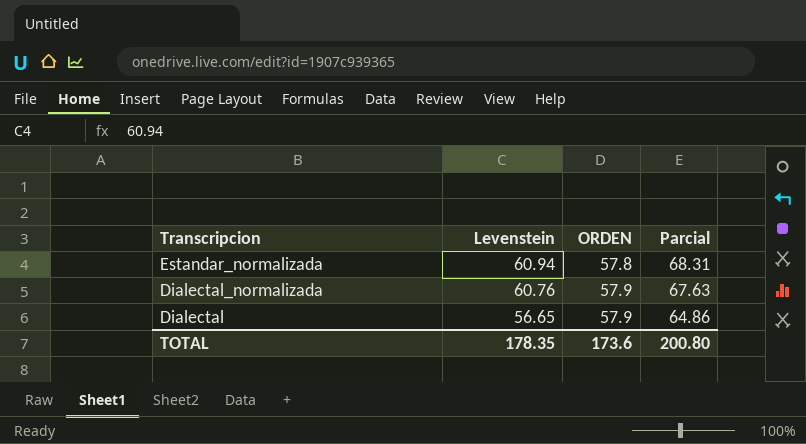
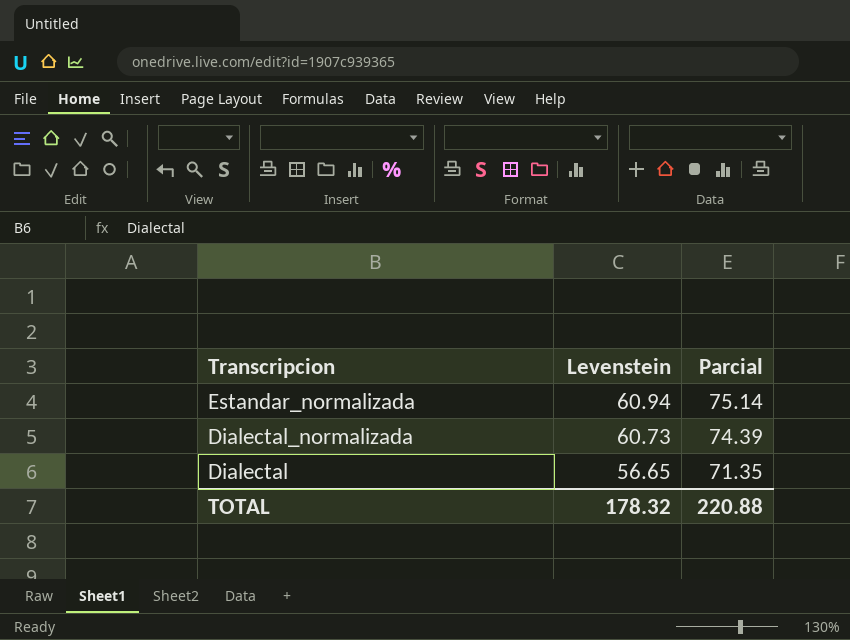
column ORDEN | position: 3 -> none
Estandar_normalizada | Parcial: 68.31 -> 75.14
Dialectal_normalizada | Levenstein: 60.76 -> 60.73
Dialectal_normalizada | Parcial: 67.63 -> 74.39
Dialectal | Parcial: 64.86 -> 71.35
TOTAL | Levenstein: 178.35 -> 178.32
TOTAL | Parcial: 200.80 -> 220.88

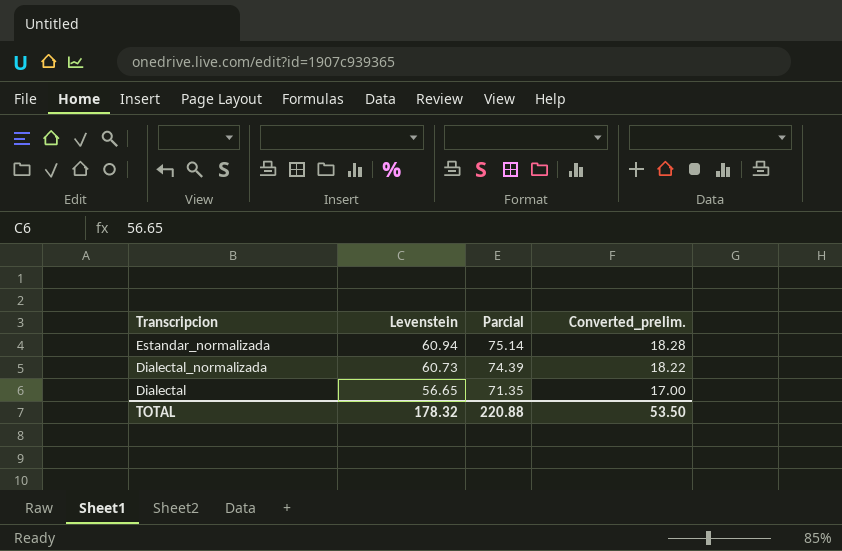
column Converted_prelim. | formula: none -> [Levenstein] * 0.3

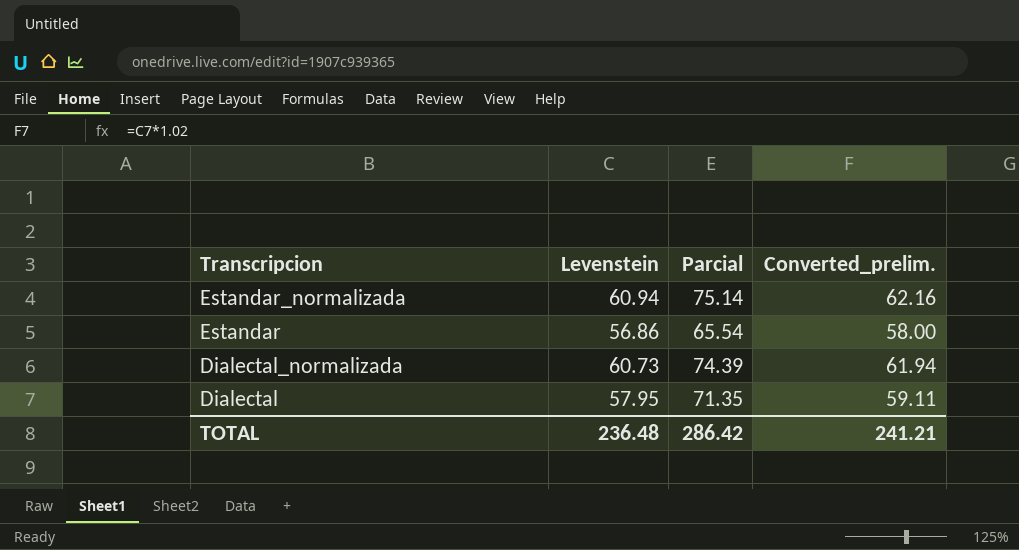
column Converted_prelim. | formula: [Levenstein] * 0.3 -> [Levenstein] * 1.02
row Estandar: none -> 56.86 | 65.54 | 58.00
Dialectal | Levenstein: 56.65 -> 57.95
TOTAL | Levenstein: 178.32 -> 236.48
TOTAL | Parcial: 220.88 -> 286.42
TOTAL | Converted_prelim.: 53.50 -> 241.21

